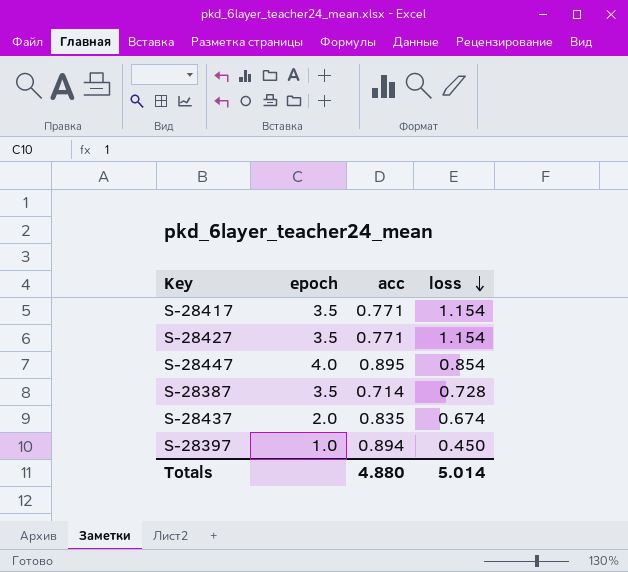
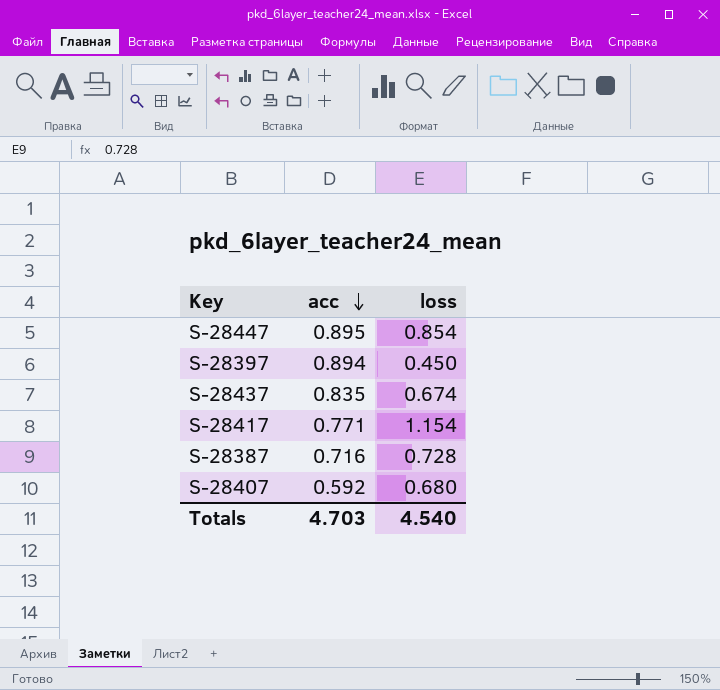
row order: loss descending -> acc descending
column epoch | position: 2 -> none
row S-28427: 3.5 | 0.771 | 1.154 -> none
S-28387 | acc: 0.714 -> 0.716
row S-28407: none -> 0.592 | 0.680
Totals | acc: 4.880 -> 4.703
Totals | loss: 5.014 -> 4.540

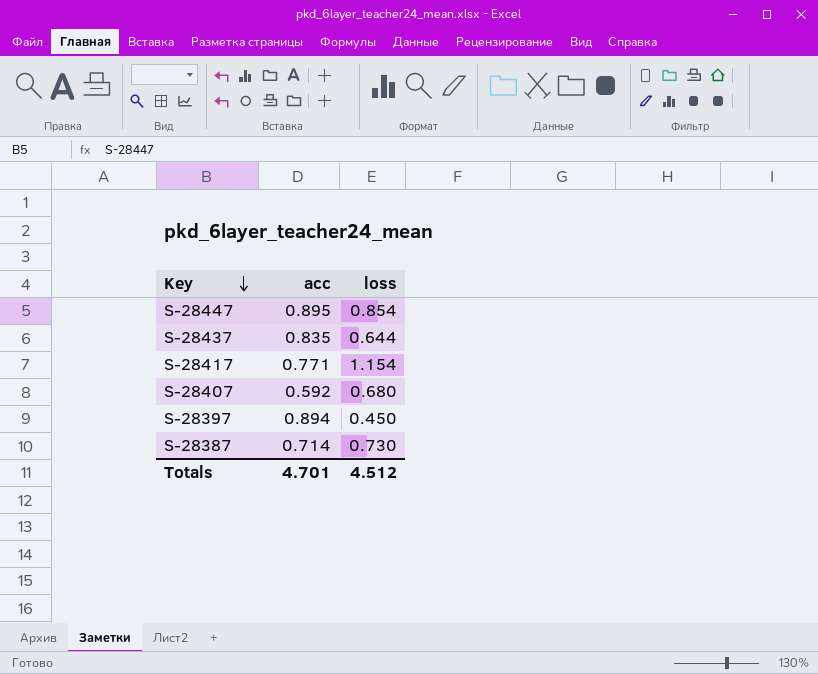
row order: acc descending -> Key descending
S-28437 | loss: 0.674 -> 0.644
S-28387 | acc: 0.716 -> 0.714
S-28387 | loss: 0.728 -> 0.730
Totals | acc: 4.703 -> 4.701
Totals | loss: 4.540 -> 4.512

